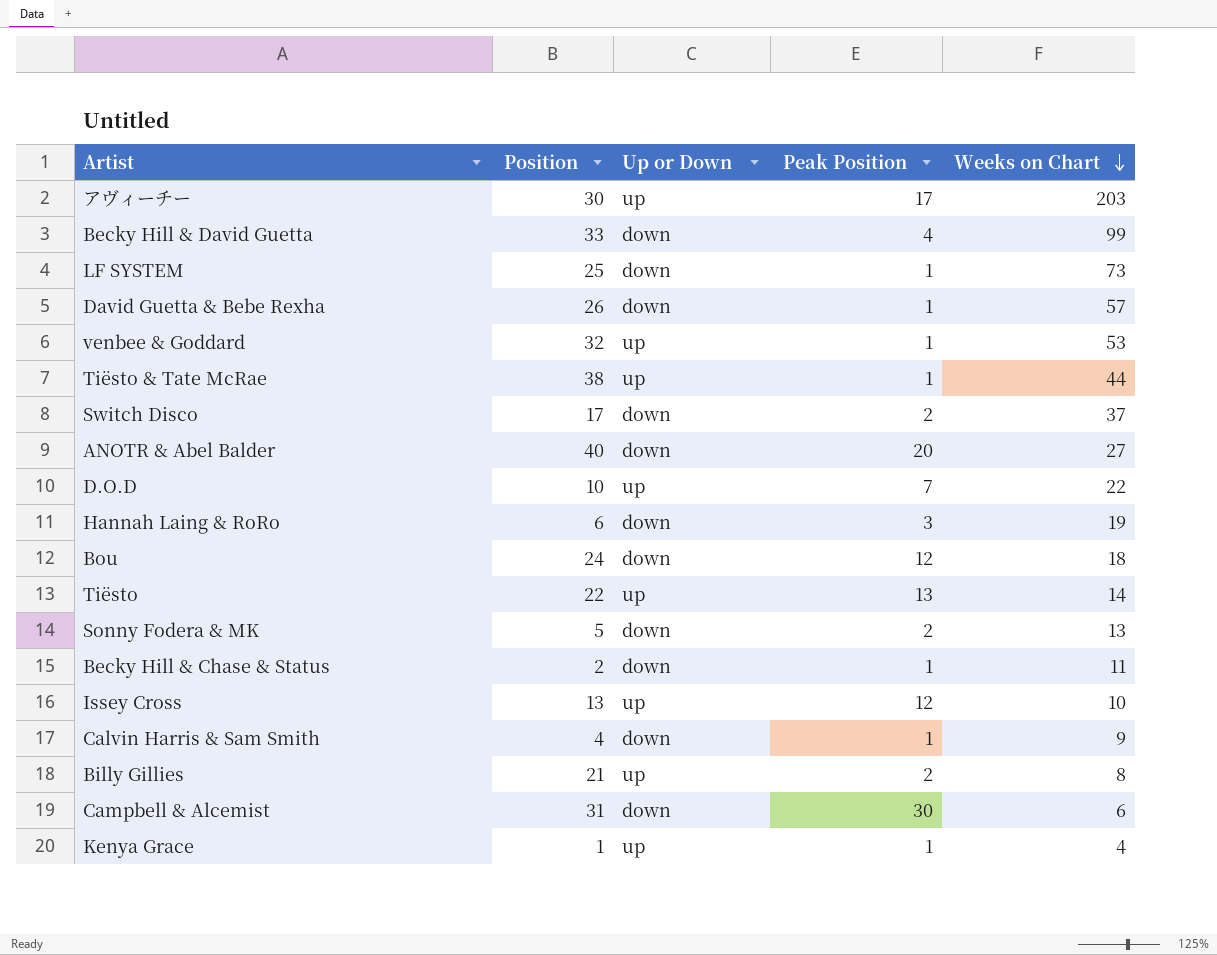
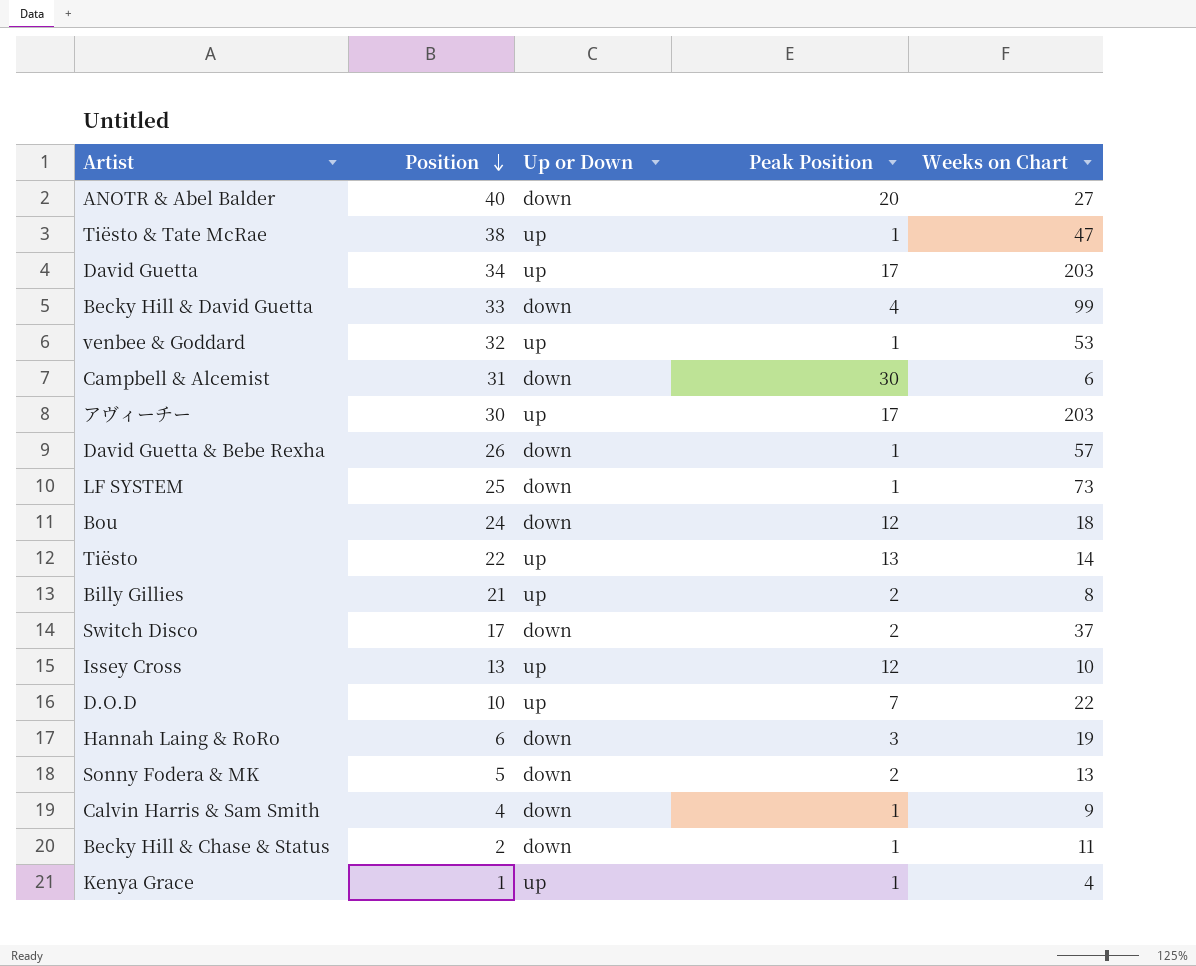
row order: Weeks on Chart descending -> Position descending
Tiësto & Tate McRae | Weeks on Chart: 44 -> 47
row David Guetta: none -> 34 | up | 17 | 203

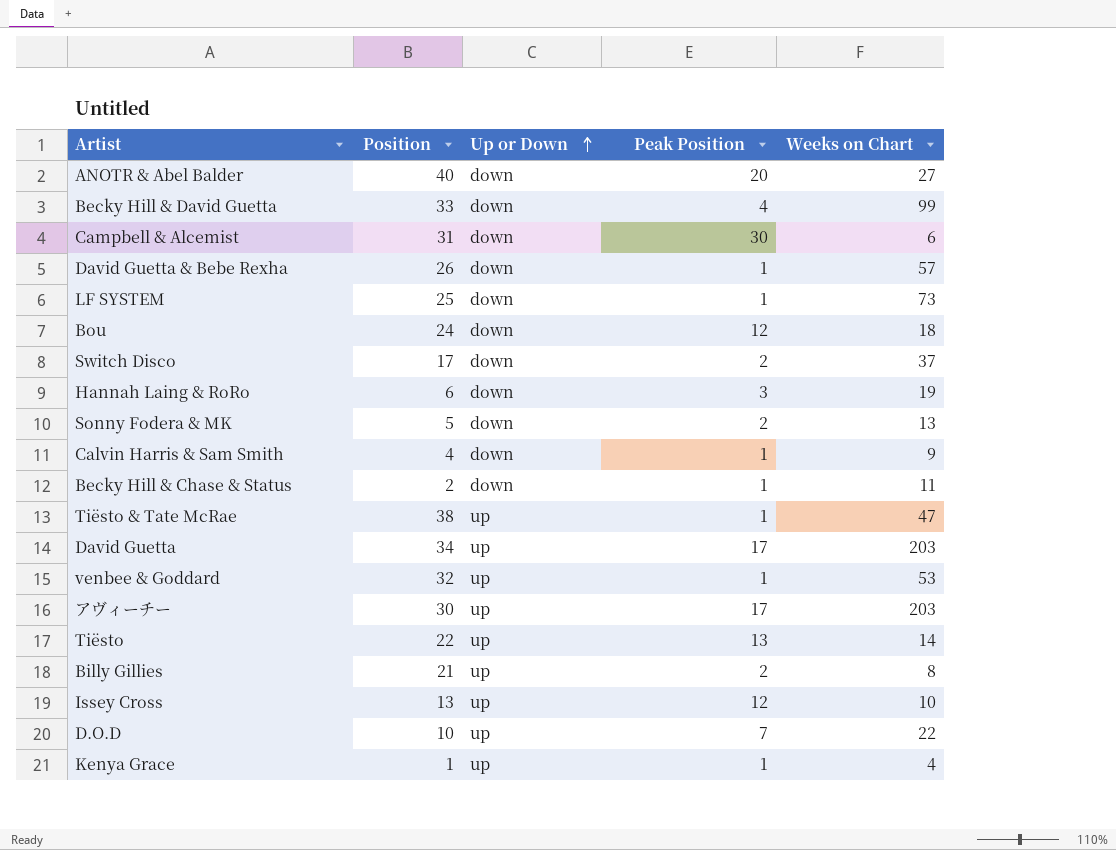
row order: Position descending -> Up or Down ascending

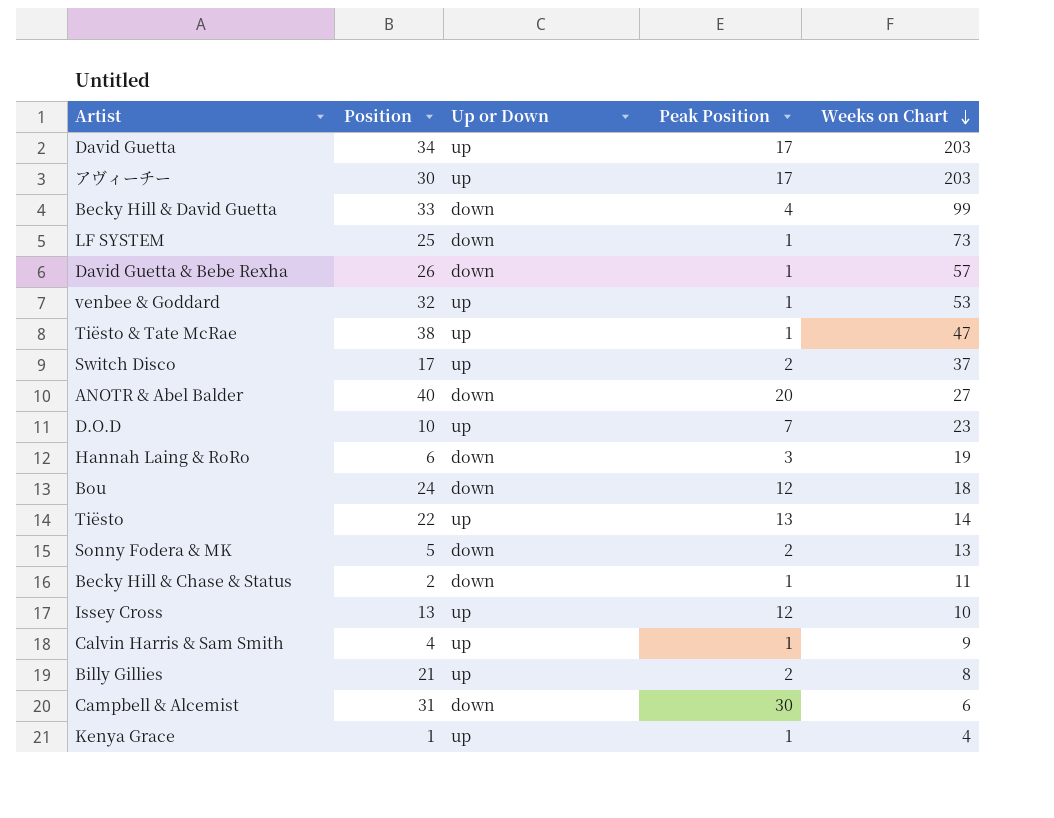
row order: Up or Down ascending -> Weeks on Chart descending
Switch Disco | Up or Down: down -> up
D.O.D | Weeks on Chart: 22 -> 23
Calvin Harris & Sam Smith | Up or Down: down -> up

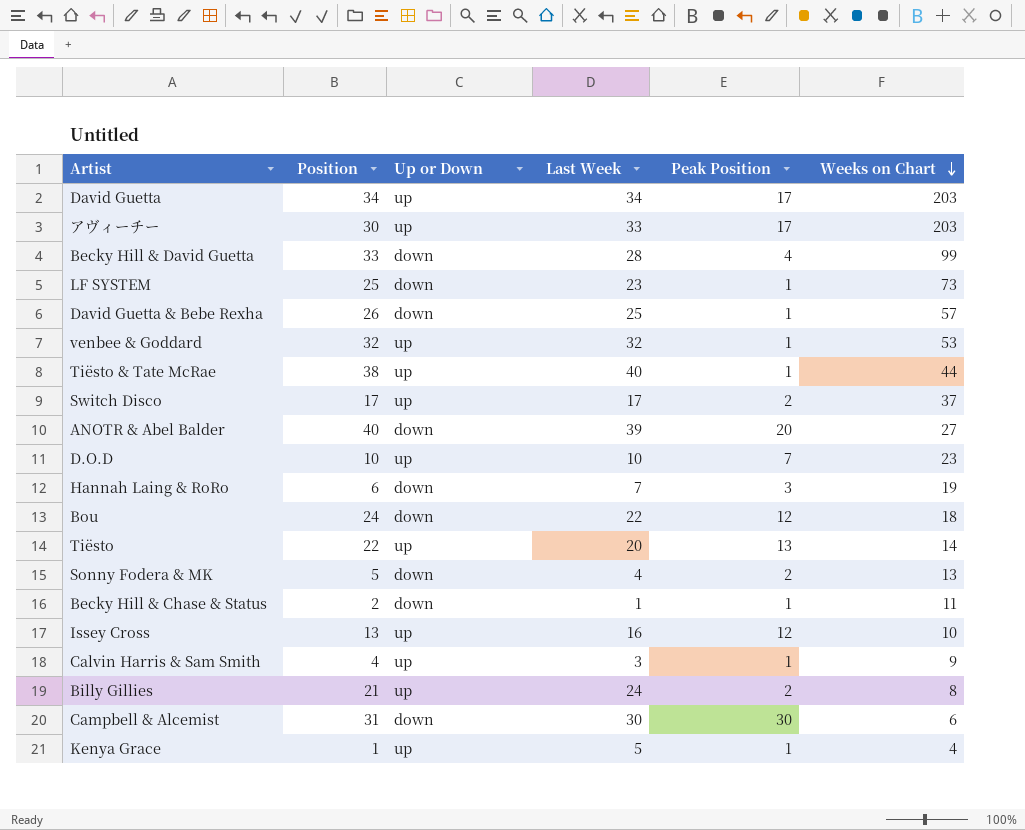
column Last Week | position: none -> 4
Tiësto & Tate McRae | Weeks on Chart: 47 -> 44

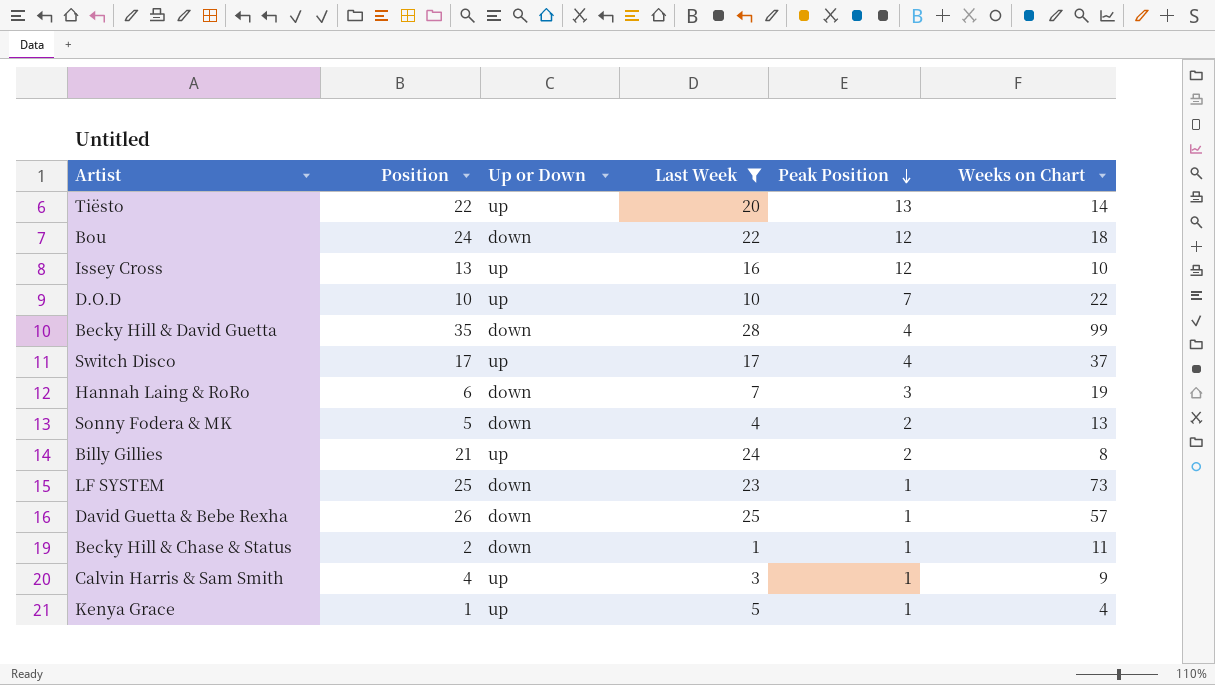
filter: none -> Last Week <= 28
row order: Weeks on Chart descending -> Peak Position descending
D.O.D | Weeks on Chart: 23 -> 22
Becky Hill & David Guetta | Position: 33 -> 35
Switch Disco | Peak Position: 2 -> 4

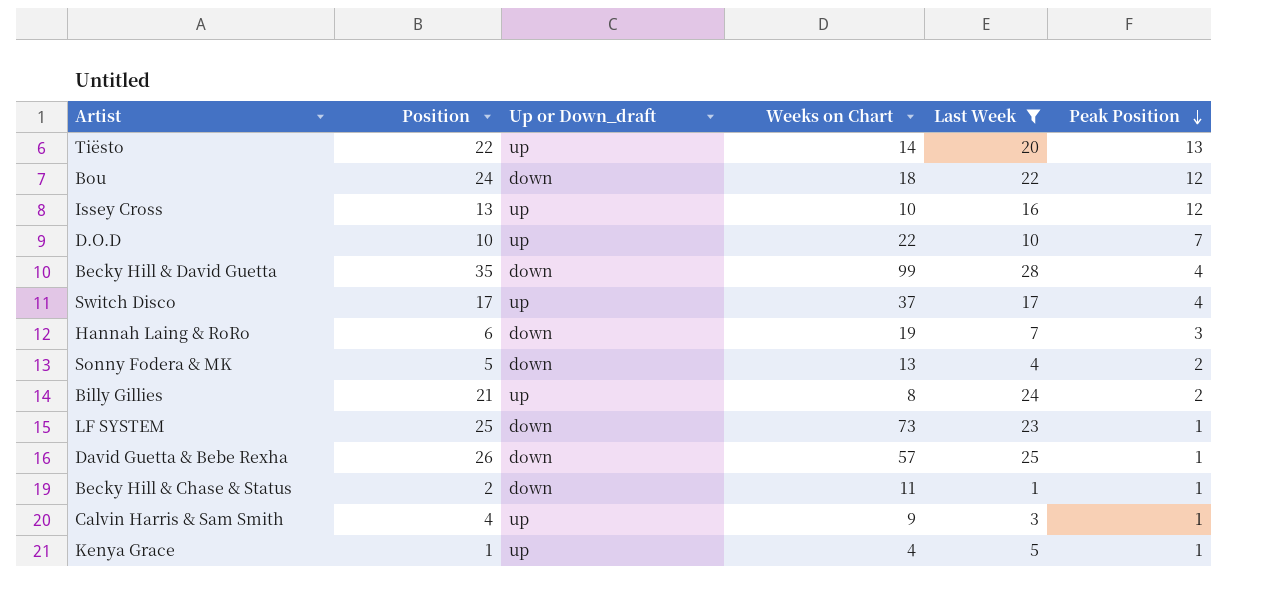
column name: Up or Down -> Up or Down_draft
column Weeks on Chart | position: 6 -> 4

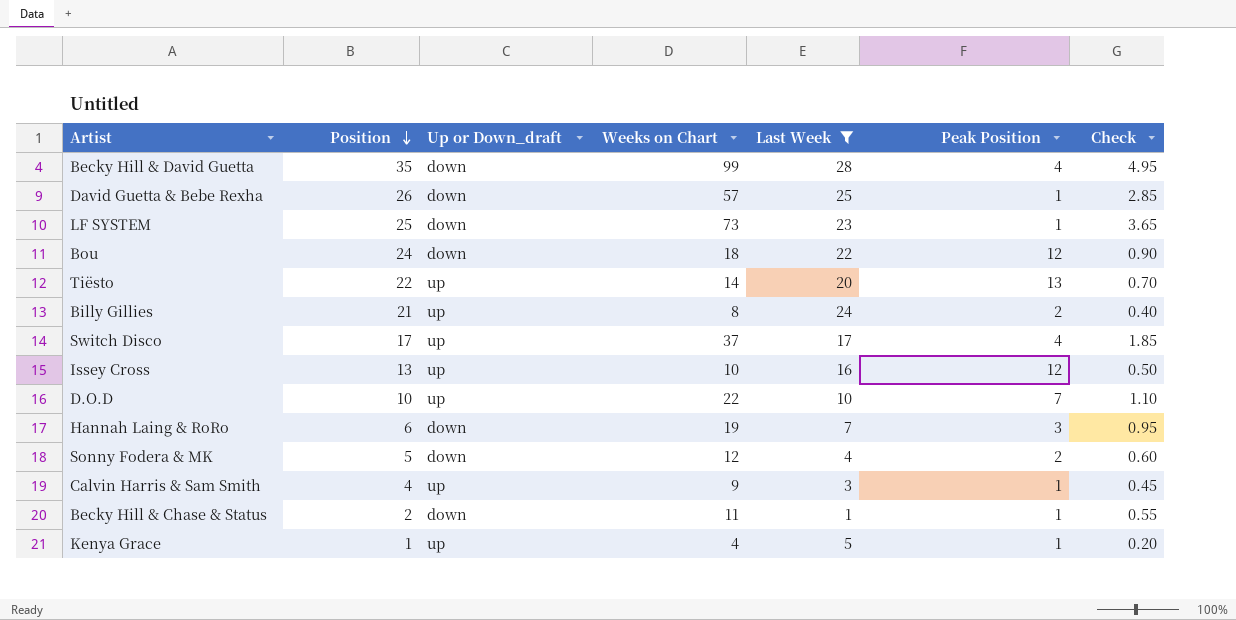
row order: Peak Position descending -> Position descending
column Check | formula: none -> [Weeks on Chart] * 0.05
Sonny Fodera & MK | Weeks on Chart: 13 -> 12

